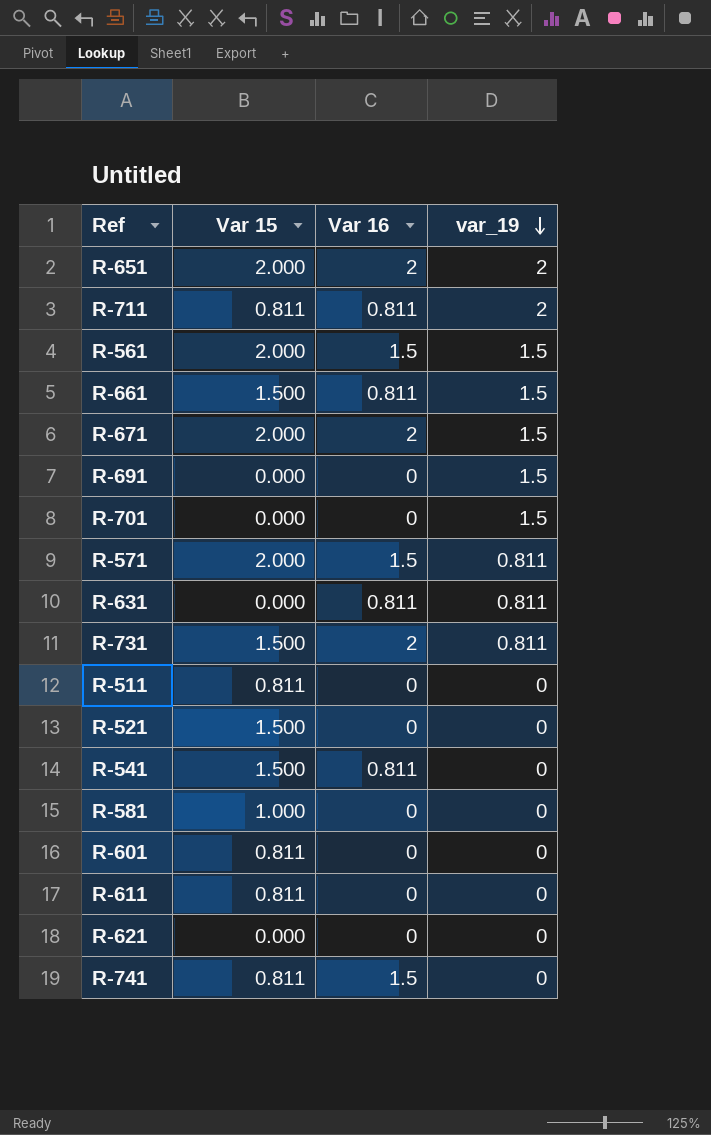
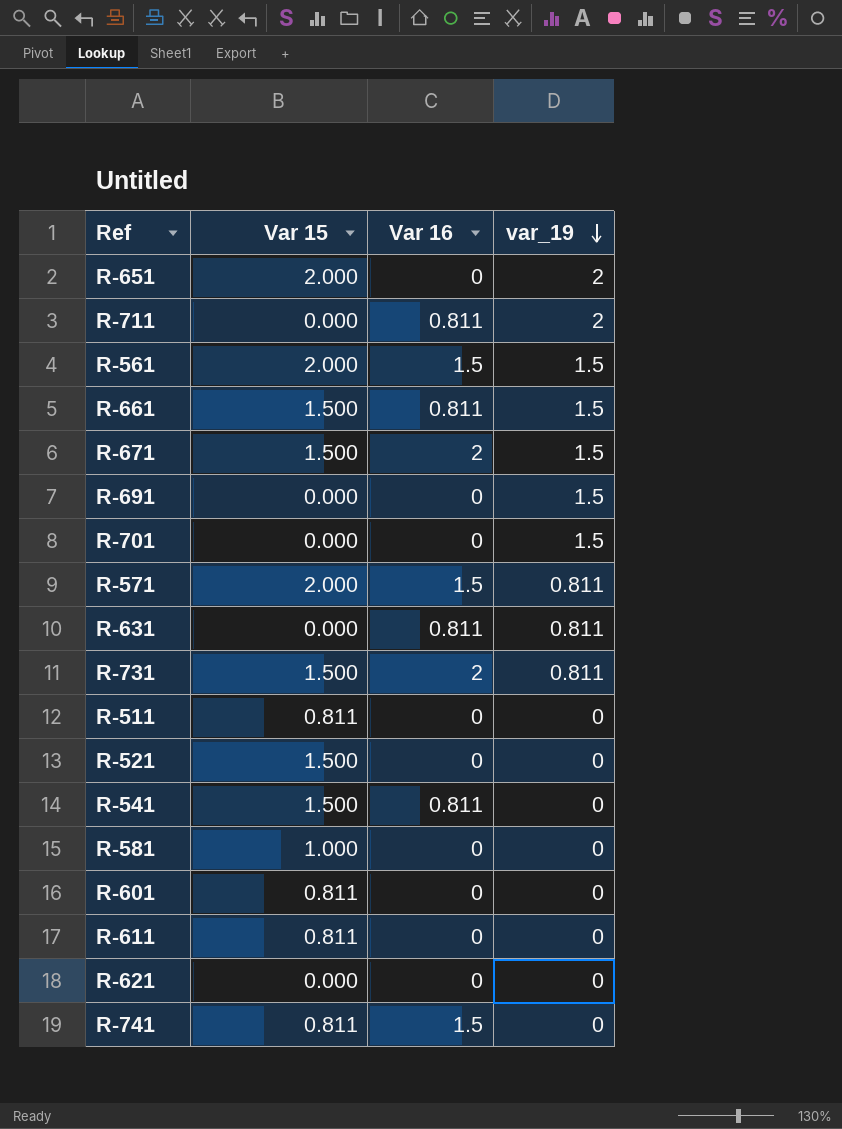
R-651 | Var 16: 2 -> 0
R-711 | Var 15: 0.811 -> 0.000
R-671 | Var 15: 2.000 -> 1.500

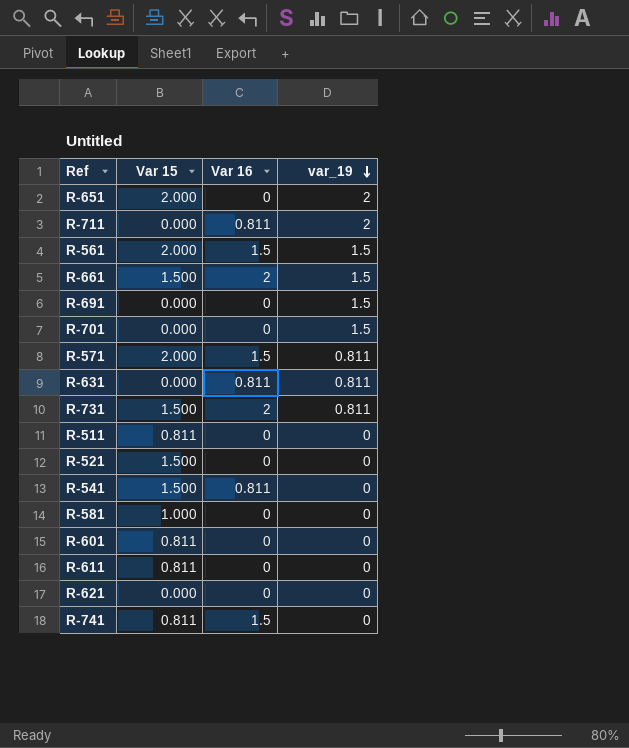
row R-671: 1.500 | 2 | 1.5 -> none
R-661 | Var 16: 0.811 -> 2

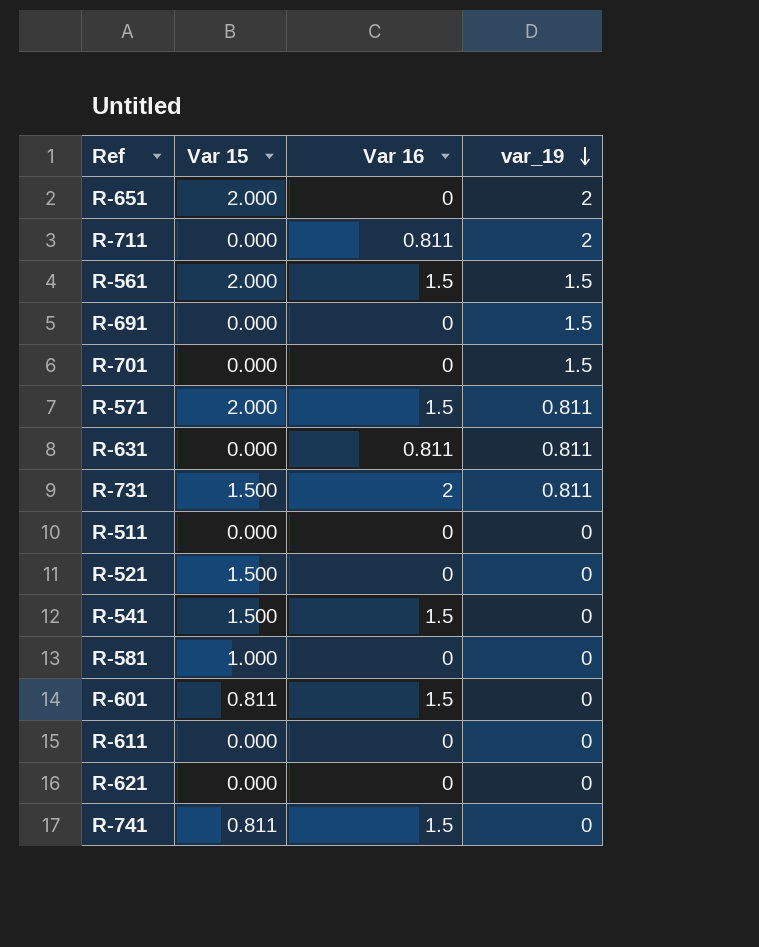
row R-661: 1.500 | 2 | 1.5 -> none
R-511 | Var 15: 0.811 -> 0.000
R-541 | Var 16: 0.811 -> 1.5
R-601 | Var 16: 0 -> 1.5
R-611 | Var 15: 0.811 -> 0.000

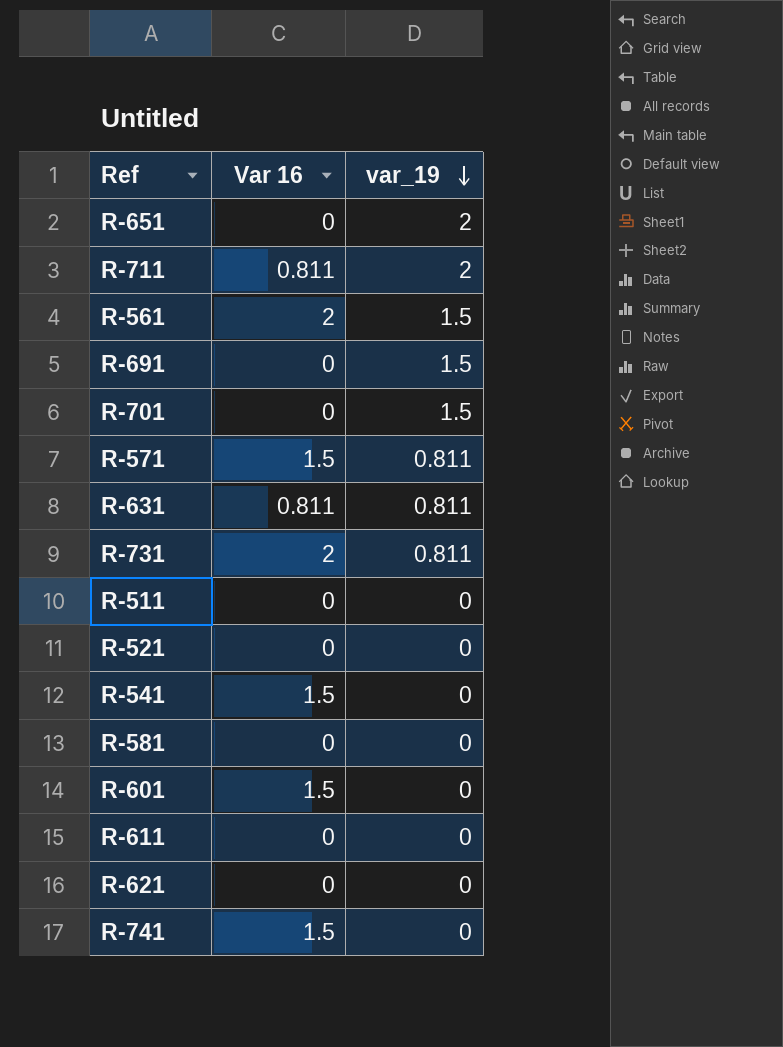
column Var 15 | position: 2 -> none
R-561 | Var 16: 1.5 -> 2

